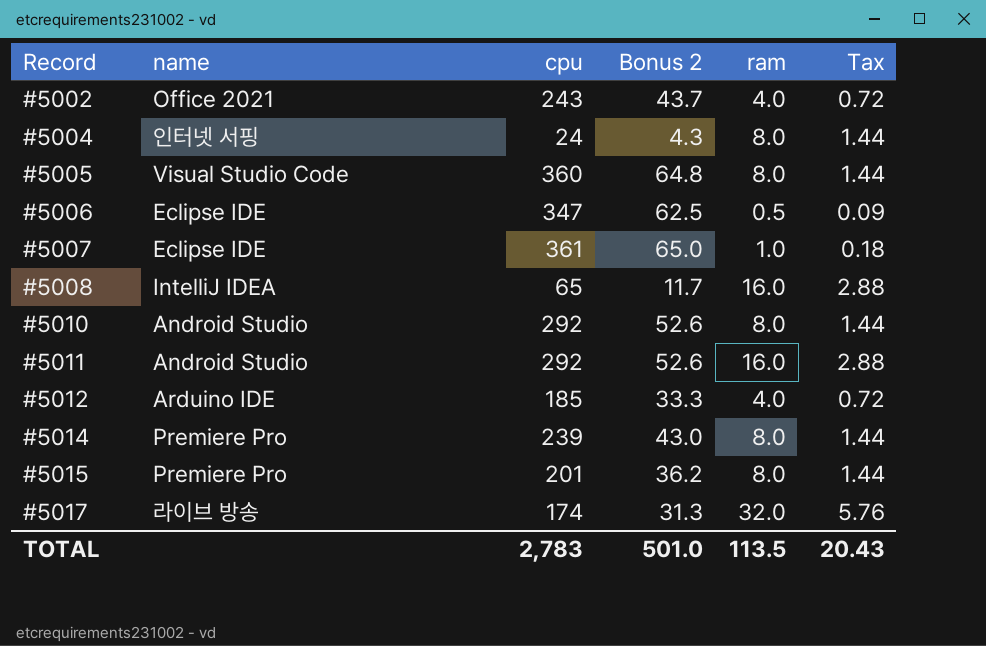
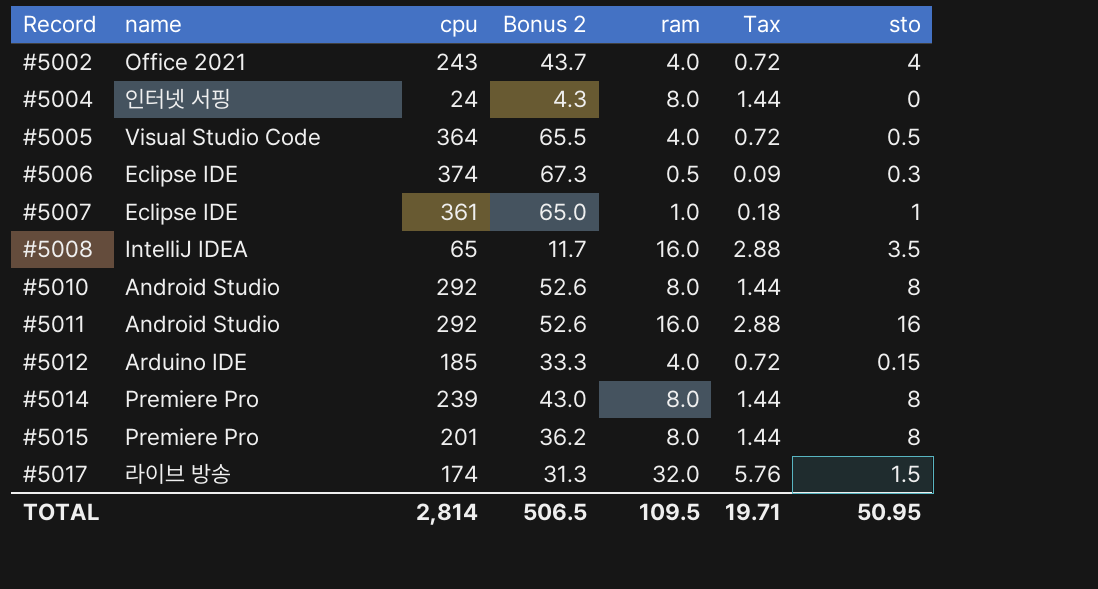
column sto | position: none -> 7
#5005 | cpu: 360 -> 364
#5005 | Bonus 2: 64.8 -> 65.5
#5005 | ram: 8.0 -> 4.0
#5005 | Tax: 1.44 -> 0.72
#5006 | cpu: 347 -> 374
#5006 | Bonus 2: 62.5 -> 67.3
TOTAL | cpu: 2,783 -> 2,814
TOTAL | Bonus 2: 501.0 -> 506.5
TOTAL | ram: 113.5 -> 109.5
TOTAL | Tax: 20.43 -> 19.71

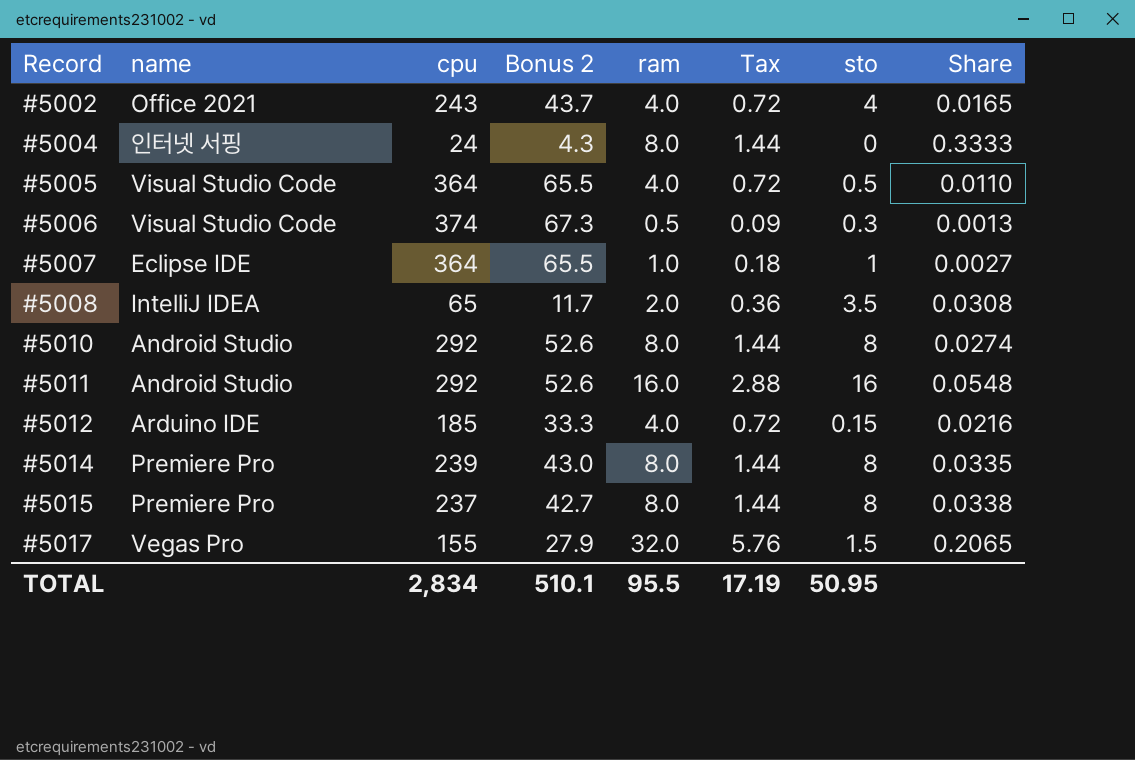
column Share | formula: none -> [ram] / [cpu]
#5006 | name: Eclipse IDE -> Visual Studio Code
#5007 | cpu: 361 -> 364
#5007 | Bonus 2: 65.0 -> 65.5
#5008 | ram: 16.0 -> 2.0
#5008 | Tax: 2.88 -> 0.36
#5015 | cpu: 201 -> 237
#5015 | Bonus 2: 36.2 -> 42.7
#5017 | name: 라이브 방송 -> Vegas Pro
#5017 | cpu: 174 -> 155
#5017 | Bonus 2: 31.3 -> 27.9
TOTAL | cpu: 2,814 -> 2,834
TOTAL | Bonus 2: 506.5 -> 510.1
TOTAL | ram: 109.5 -> 95.5
TOTAL | Tax: 19.71 -> 17.19

